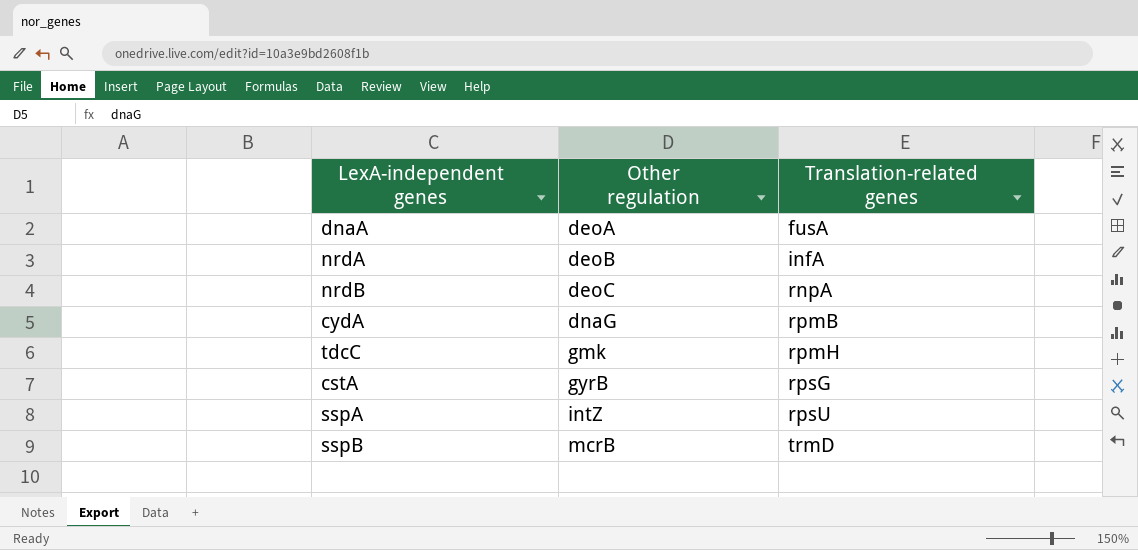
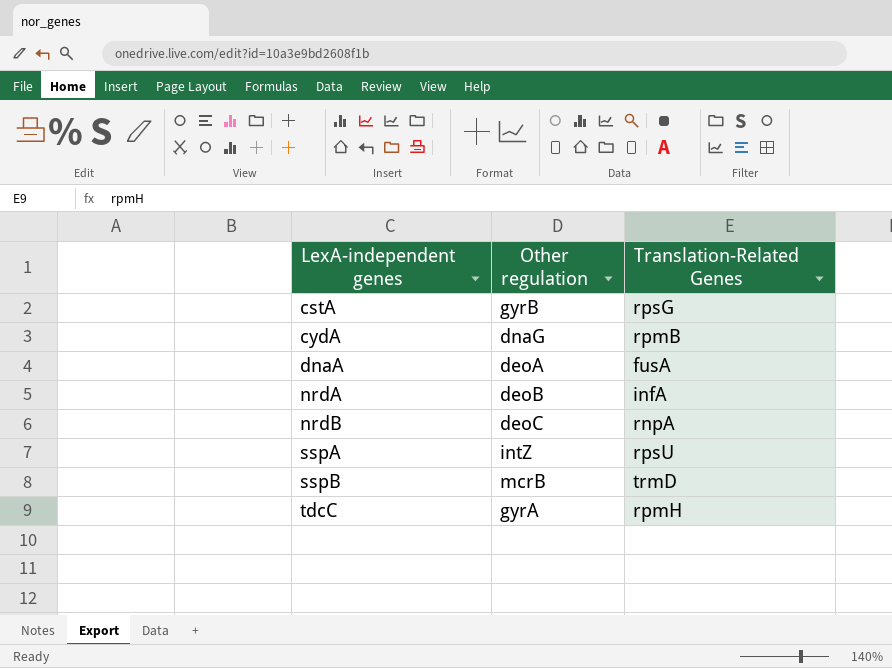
row order: Other regulation ascending -> LexA-independent genes ascending
column name: Translation-related genes -> Translation-Related Genes
tdcC | Other regulation: gmk -> gyrA

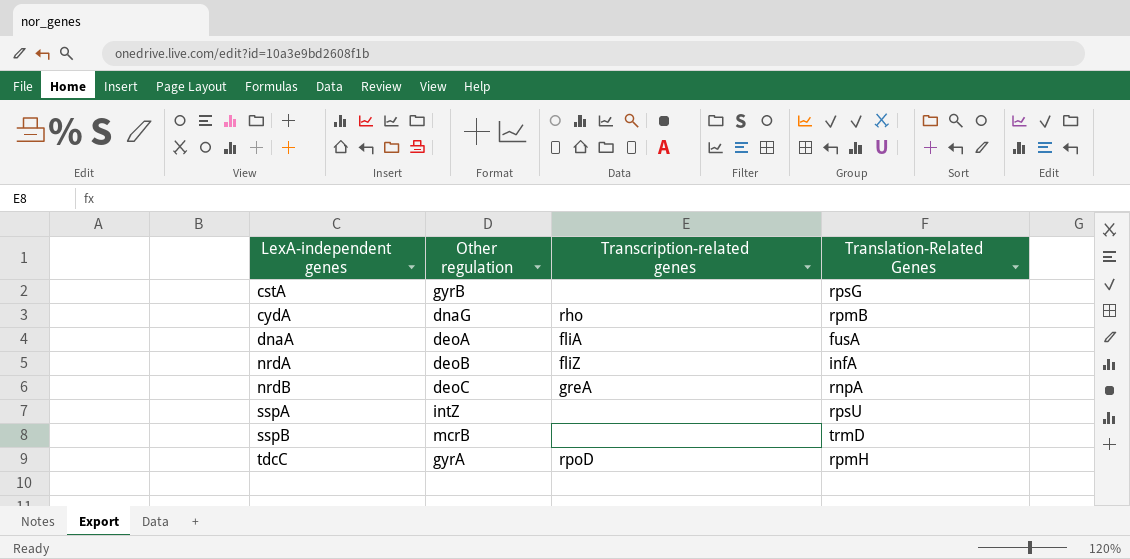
column Transcription-related genes | position: none -> 3

